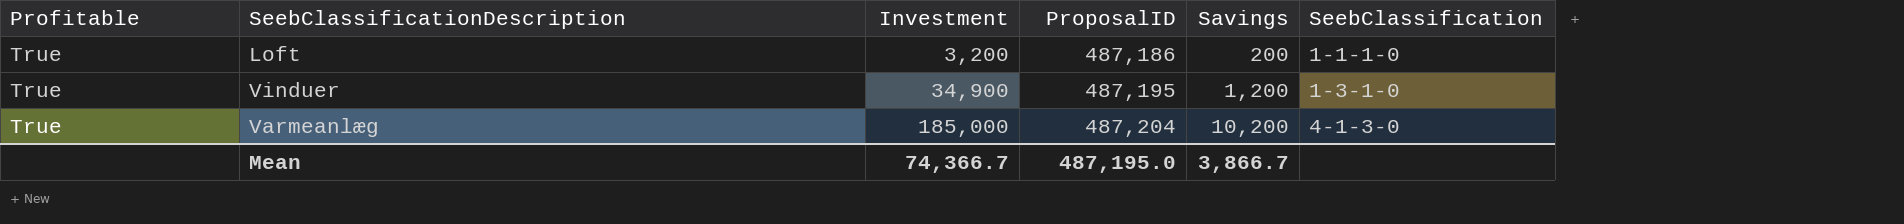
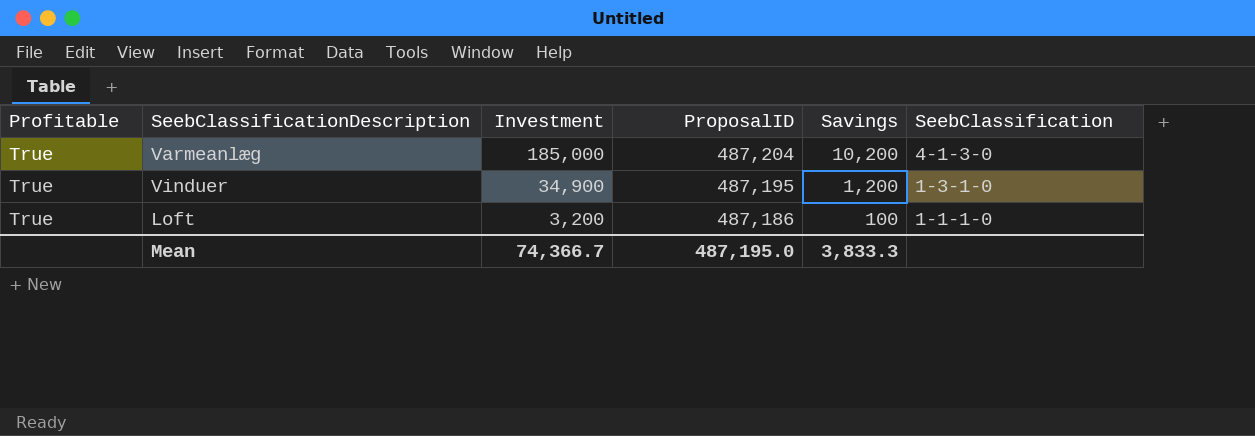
row order: Investment ascending -> Investment descending
Loft | Savings: 200 -> 100
Mean | Savings: 3,866.7 -> 3,833.3

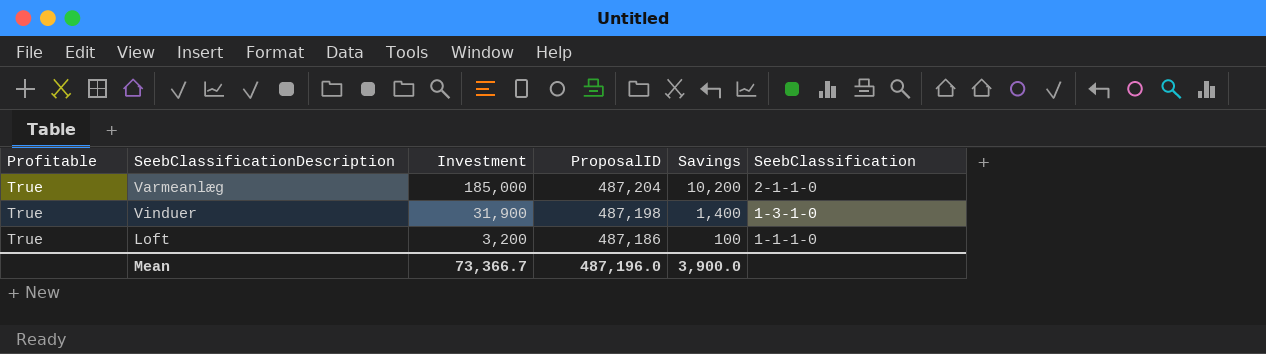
Varmeanlæg | SeebClassification: 4-1-3-0 -> 2-1-1-0
Vinduer | Investment: 34,900 -> 31,900
Vinduer | ProposalID: 487,195 -> 487,198
Vinduer | Savings: 1,200 -> 1,400
Mean | Investment: 74,366.7 -> 73,366.7
Mean | ProposalID: 487,195.0 -> 487,196.0
Mean | Savings: 3,833.3 -> 3,900.0

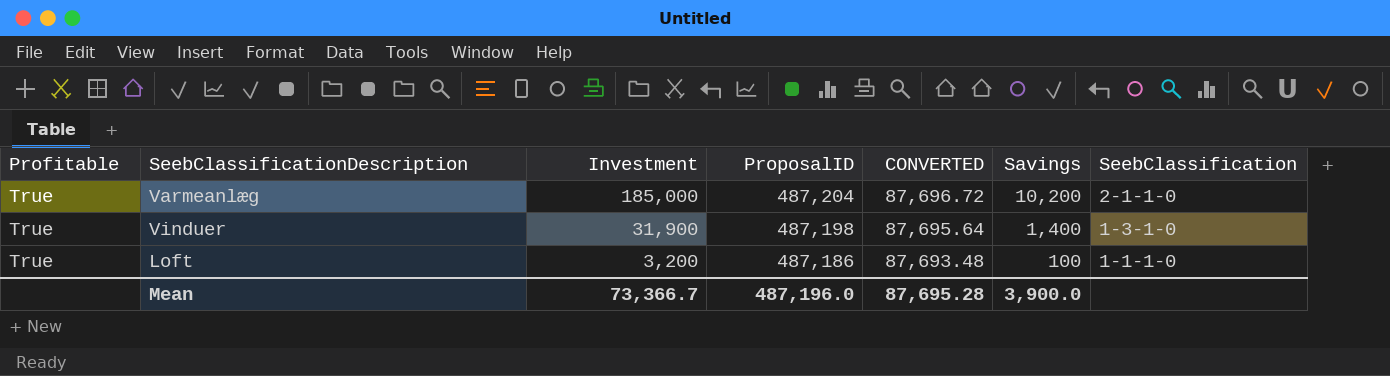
column CONVERTED | formula: none -> [ProposalID] * 0.18

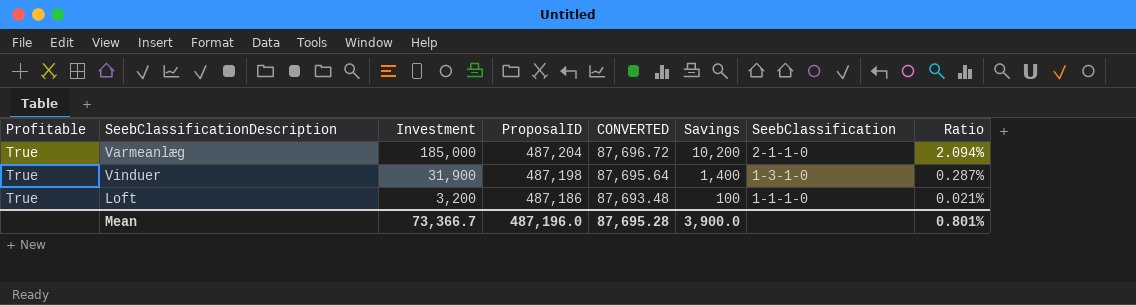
column Ratio | formula: none -> [Savings] / [ProposalID]

